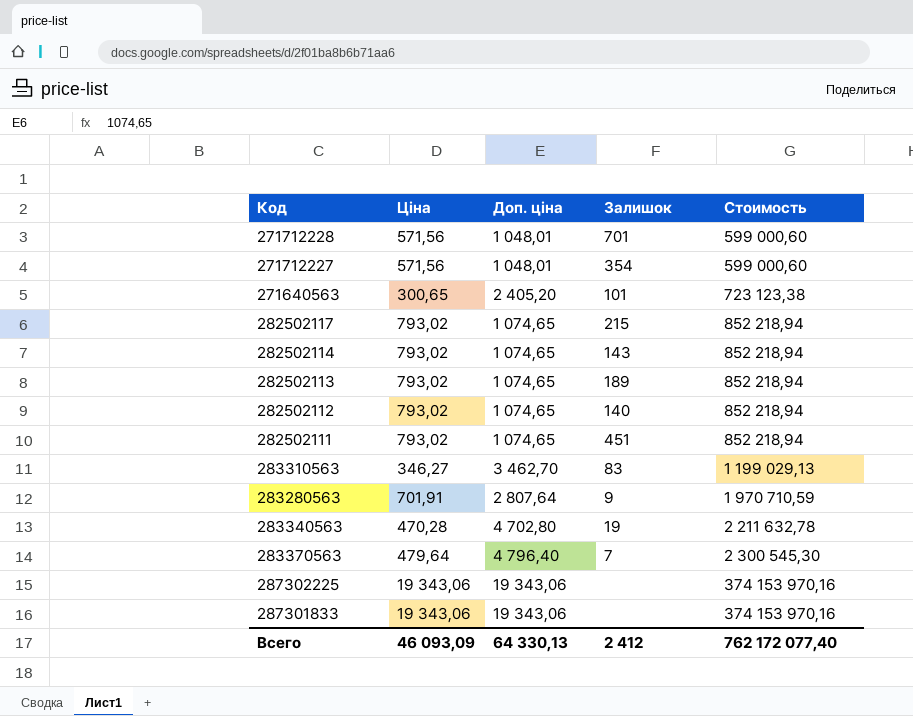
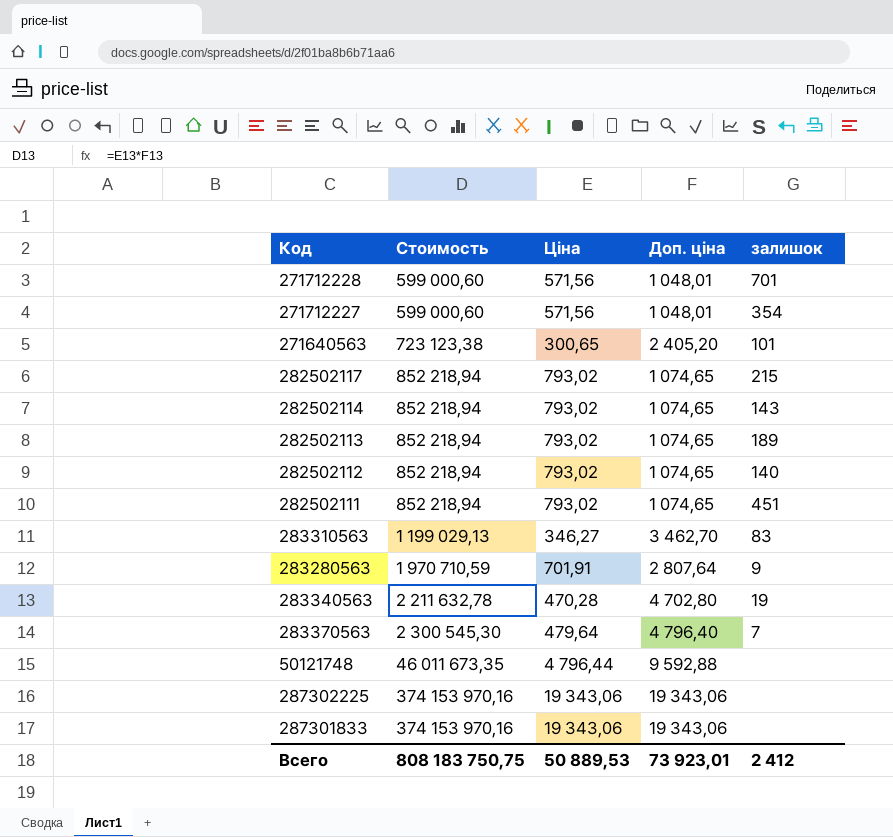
column Стоимость | position: 5 -> 2
column name: Залишок -> залишок
row 50121748: none -> 46 011 673,35 | 4 796,44 | 9 592,88 | none
Всего | Стоимость: 762 172 077,40 -> 808 183 750,75
Всего | Ціна: 46 093,09 -> 50 889,53
Всего | Доп. ціна: 64 330,13 -> 73 923,01

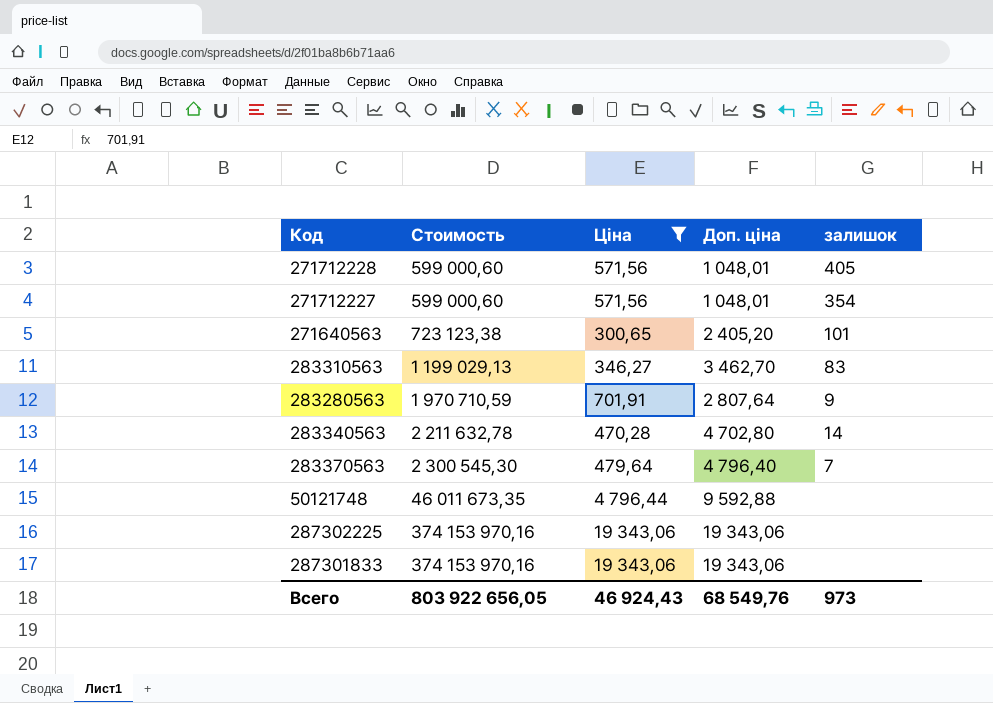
filter: none -> Ціна != 793,02
271712228 | залишок: 701 -> 405
283340563 | залишок: 19 -> 14
Всего | Стоимость: 808 183 750,75 -> 803 922 656,05
Всего | Ціна: 50 889,53 -> 46 924,43
Всего | Доп. ціна: 73 923,01 -> 68 549,76
Всего | залишок: 2 412 -> 973

